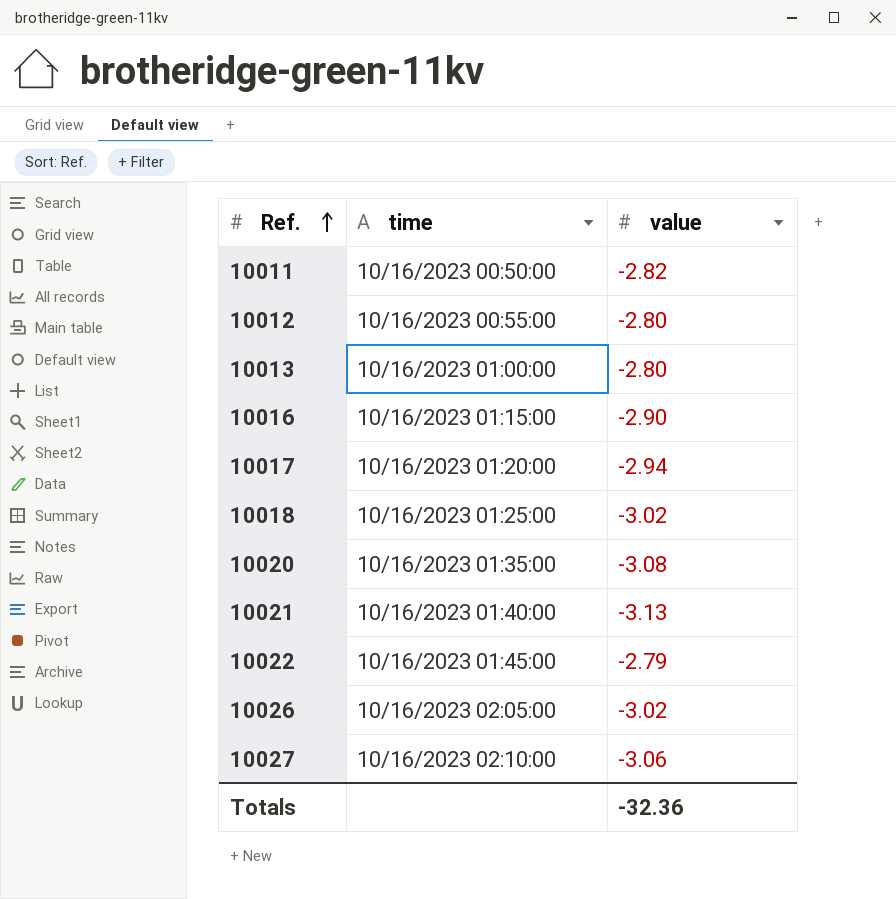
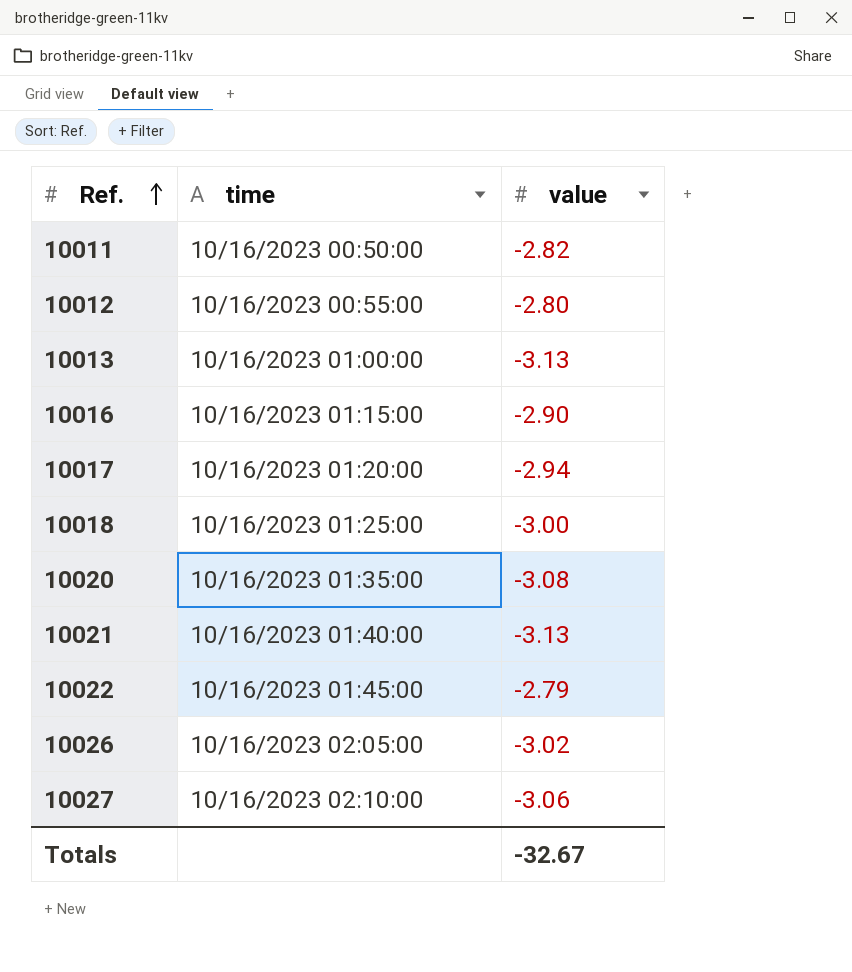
10013 | value: -2.80 -> -3.13
10018 | value: -3.02 -> -3.00
Totals | value: -32.36 -> -32.67

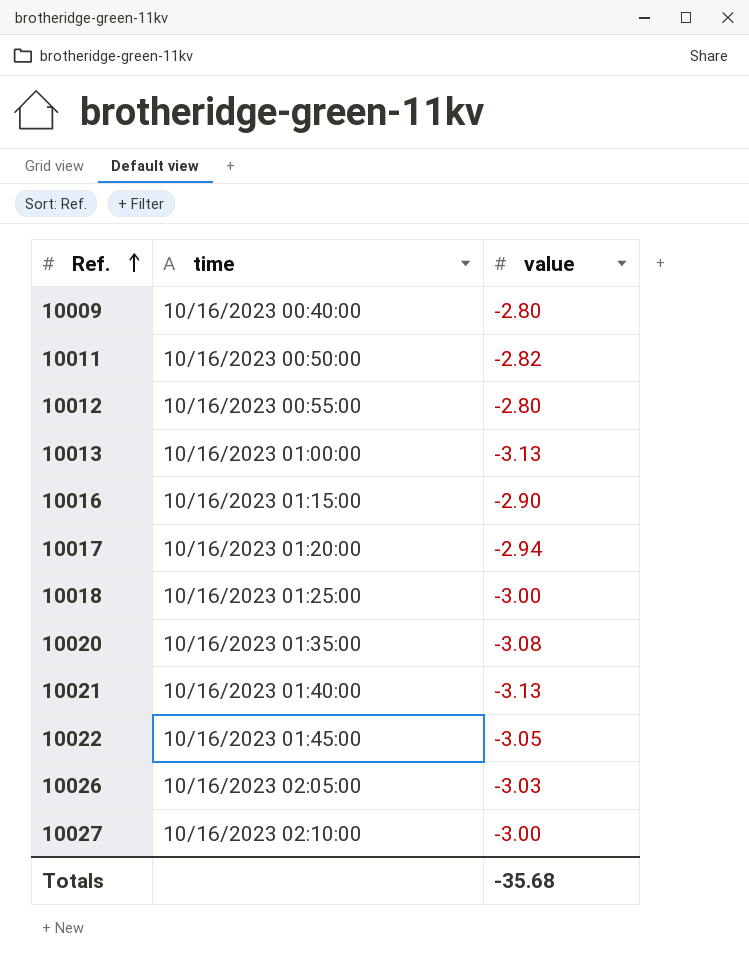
row 10009: none -> 10/16/2023 00:40:00 | -2.80
10022 | value: -2.79 -> -3.05
10026 | value: -3.02 -> -3.03
10027 | value: -3.06 -> -3.00
Totals | value: -32.67 -> -35.68

